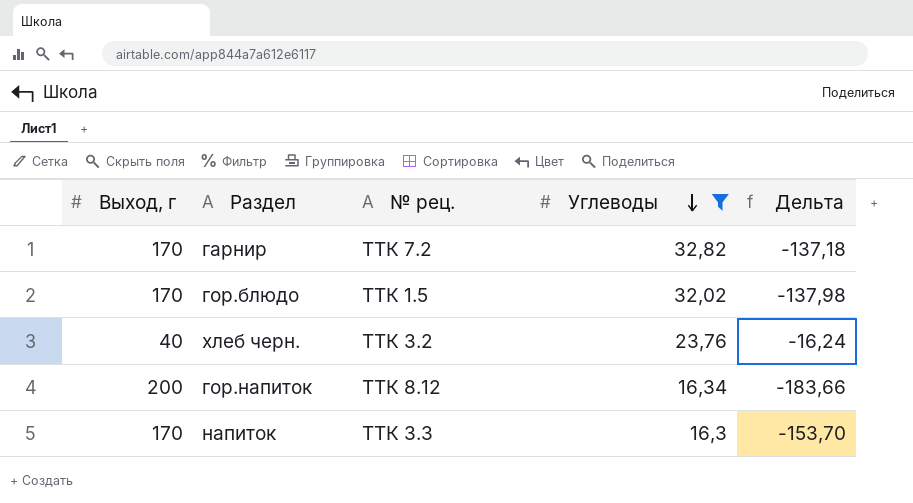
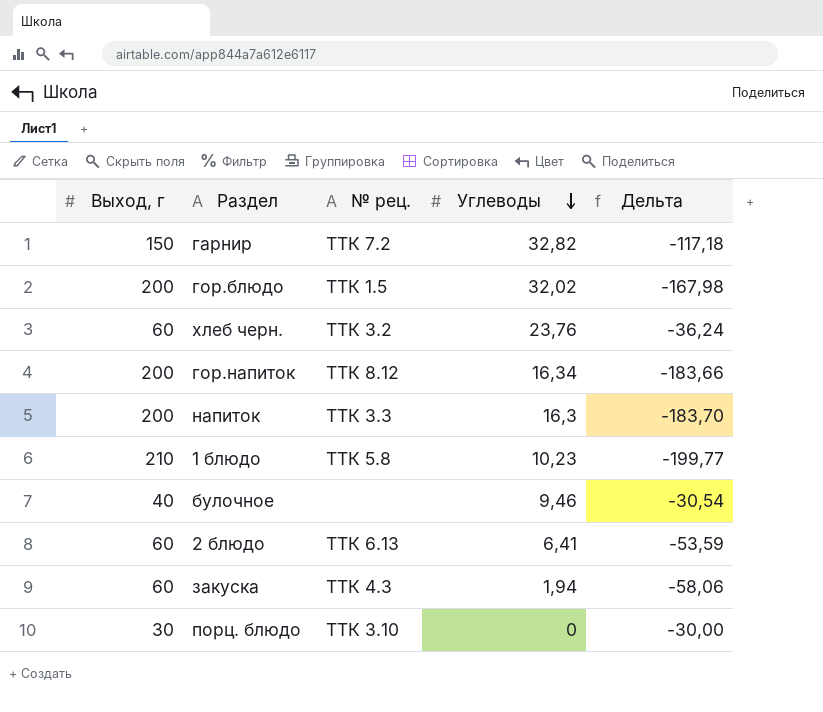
filter: Углеводы >= 16,3 -> none
гарнир | Выход, г: 170 -> 150
гарнир | Дельта: -137,18 -> -117,18
гор.блюдо | Выход, г: 170 -> 200
гор.блюдо | Дельта: -137,98 -> -167,98
хлеб черн. | Выход, г: 40 -> 60
хлеб черн. | Дельта: -16,24 -> -36,24
напиток | Выход, г: 170 -> 200
напиток | Дельта: -153,70 -> -183,70

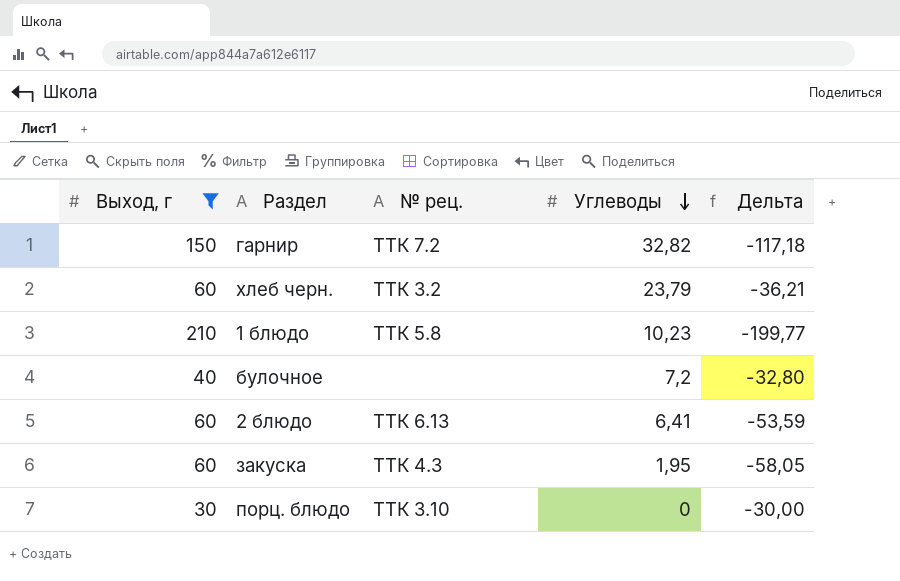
filter: none -> Выход, г != 200
хлеб черн. | Углеводы: 23,76 -> 23,79
хлеб черн. | Дельта: -36,24 -> -36,21
булочное | Углеводы: 9,46 -> 7,2
булочное | Дельта: -30,54 -> -32,80
закуска | Углеводы: 1,94 -> 1,95
закуска | Дельта: -58,06 -> -58,05

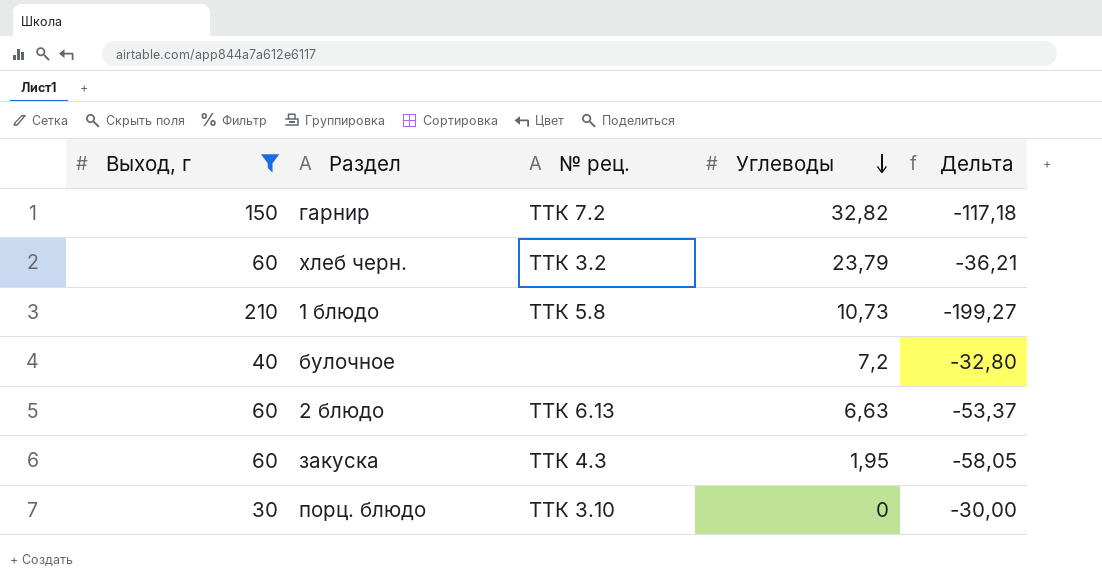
1 блюдо | Углеводы: 10,23 -> 10,73
1 блюдо | Дельта: -199,77 -> -199,27
2 блюдо | Углеводы: 6,41 -> 6,63
2 блюдо | Дельта: -53,59 -> -53,37

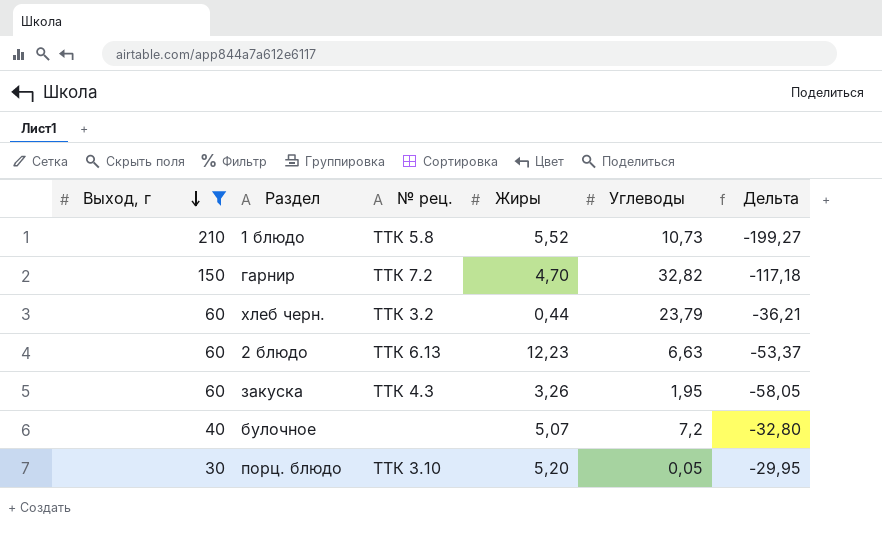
row order: Углеводы descending -> Выход, г descending
column Жиры | position: none -> 4
порц. блюдо | Углеводы: 0 -> 0,05
порц. блюдо | Дельта: -30,00 -> -29,95

